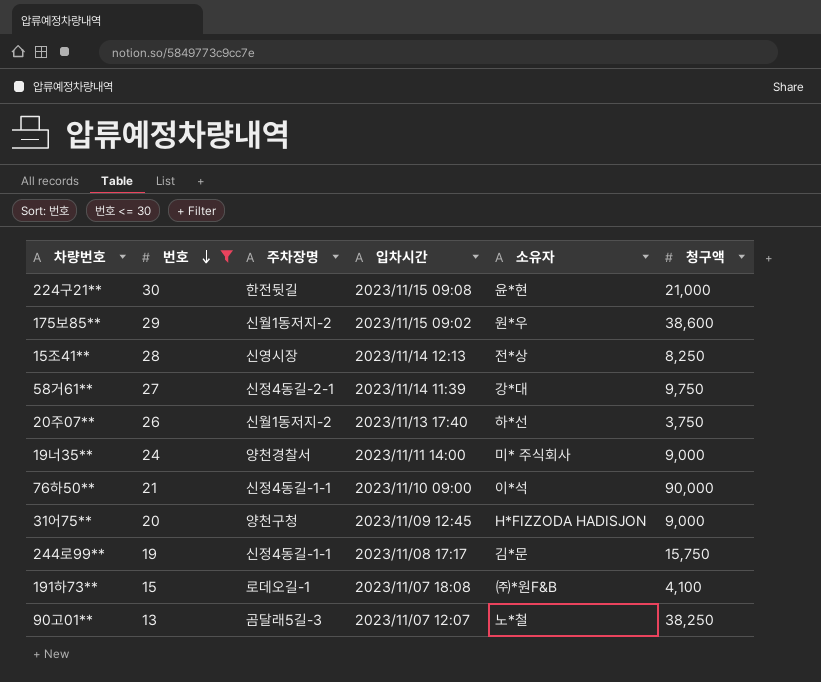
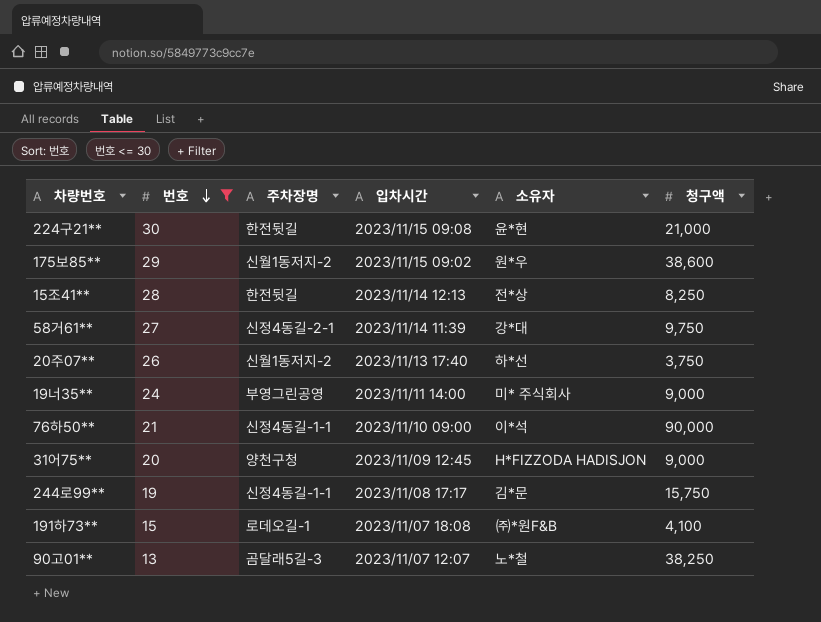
15조41** | 주차장명: 신영시장 -> 한전뒷길
19너35** | 주차장명: 양천경찰서 -> 부영그린공영

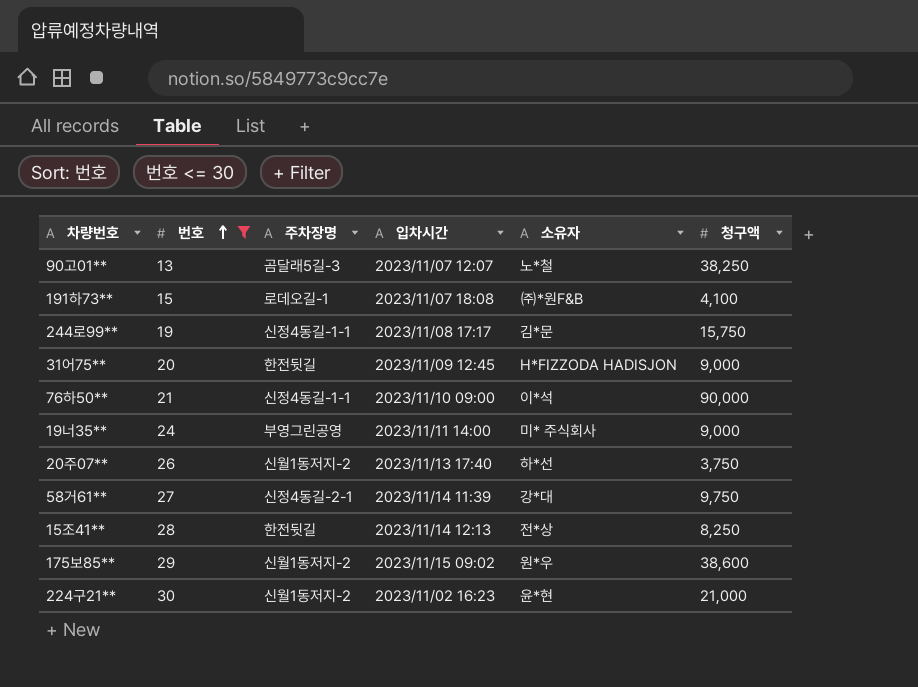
row order: 번호 descending -> 번호 ascending
31어75** | 주차장명: 양천구청 -> 한전뒷길
224구21** | 주차장명: 한전뒷길 -> 신월1동저지-2
224구21** | 입차시간: 2023/11/15 09:08 -> 2023/11/02 16:23

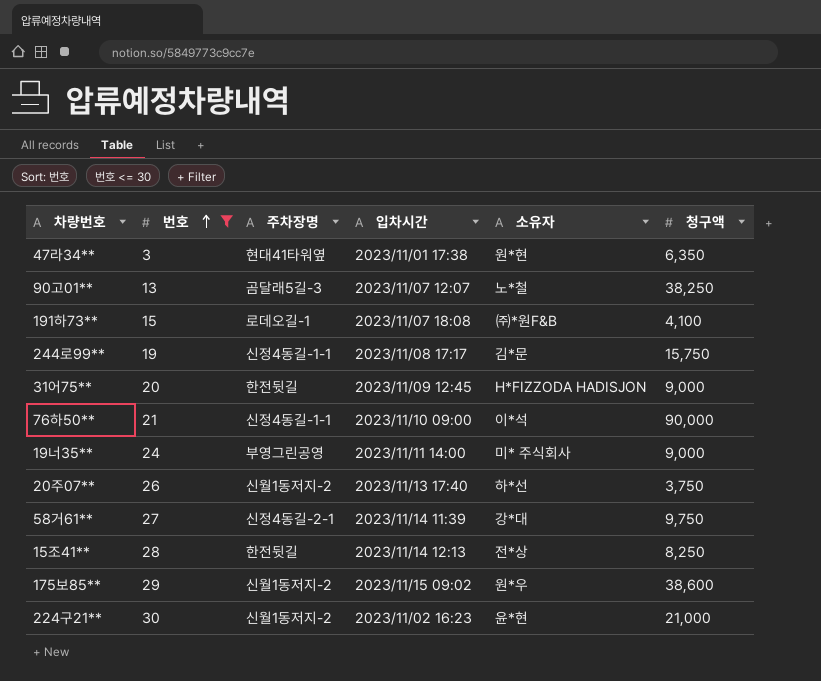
row 47라34**: none -> 3 | 현대41타워옆 | 2023/11/01 17:38 | 원*현 | 6,350

